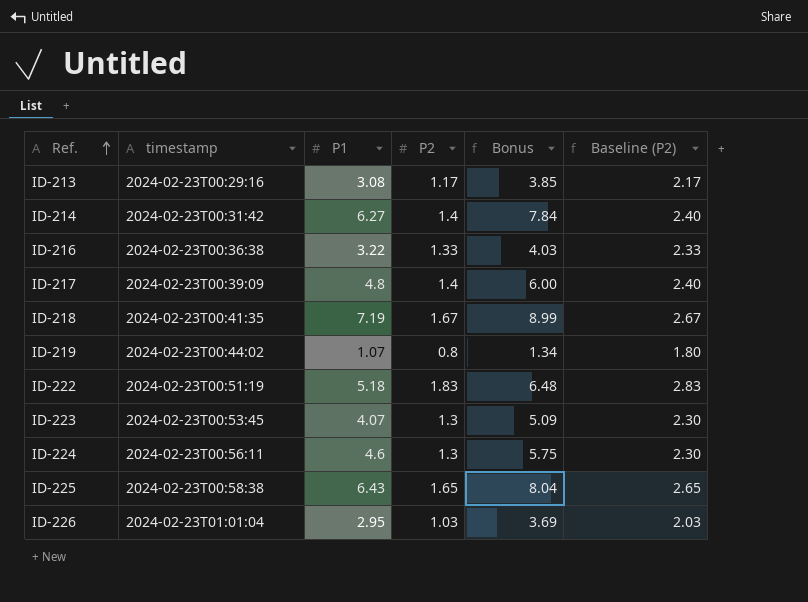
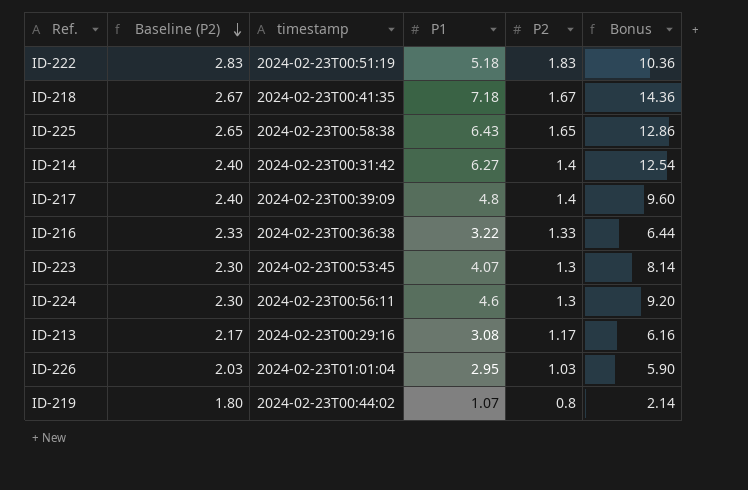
row order: Ref. ascending -> Baseline (P2) descending
column Baseline (P2) | position: 6 -> 2
column Bonus | formula: [P1] * 1.25 -> [P1] * 2
ID-218 | P1: 7.19 -> 7.18

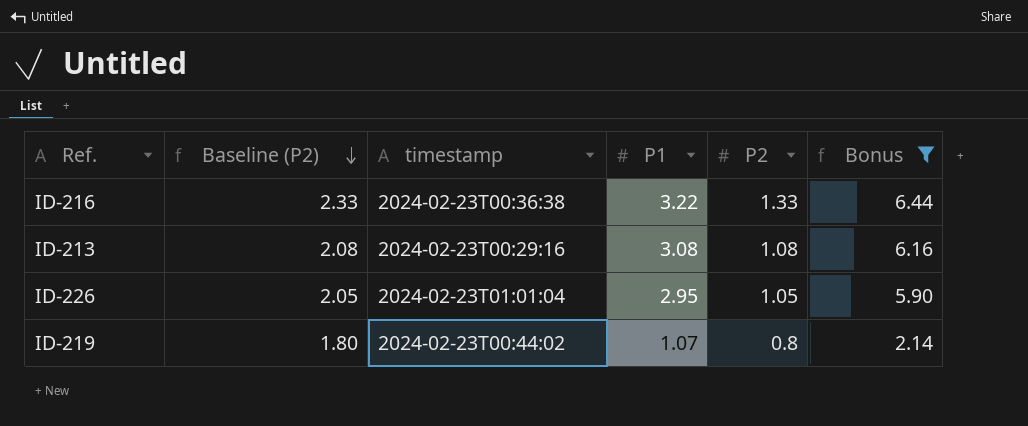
filter: none -> Bonus <= 6.44
ID-213 | Baseline (P2): 2.17 -> 2.08
ID-213 | P2: 1.17 -> 1.08
ID-226 | Baseline (P2): 2.03 -> 2.05
ID-226 | P2: 1.03 -> 1.05

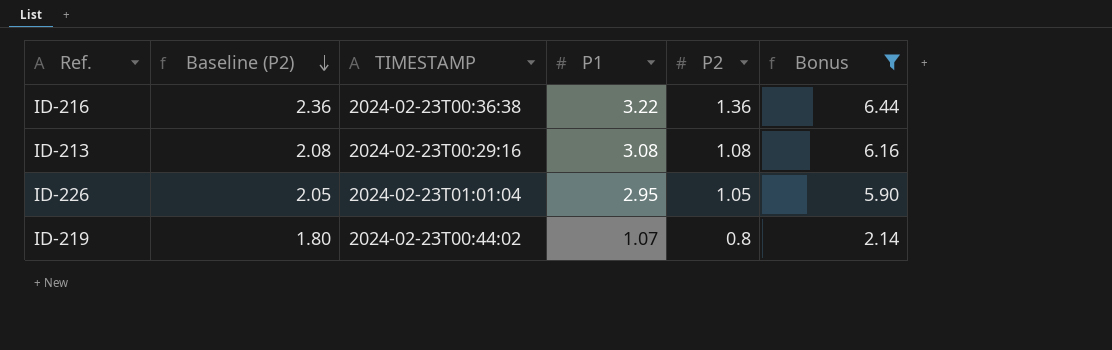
column name: timestamp -> TIMESTAMP
ID-216 | Baseline (P2): 2.33 -> 2.36
ID-216 | P2: 1.33 -> 1.36

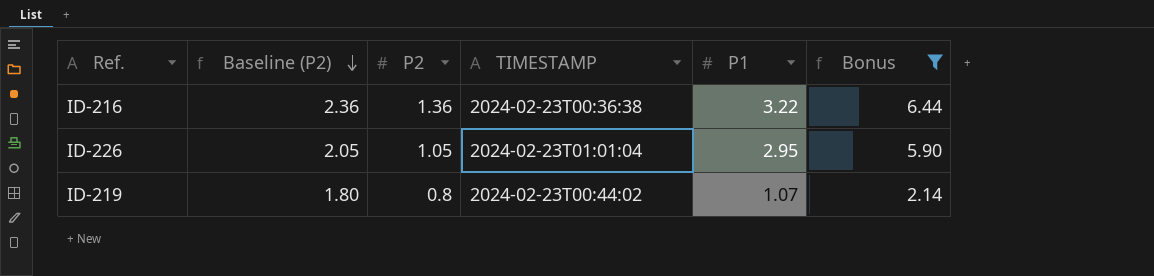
column P2 | position: 5 -> 3
row ID-213: 2.08 | 2024-02-23T00:29:16 | 3.08 | 1.08 | 6.16 -> none

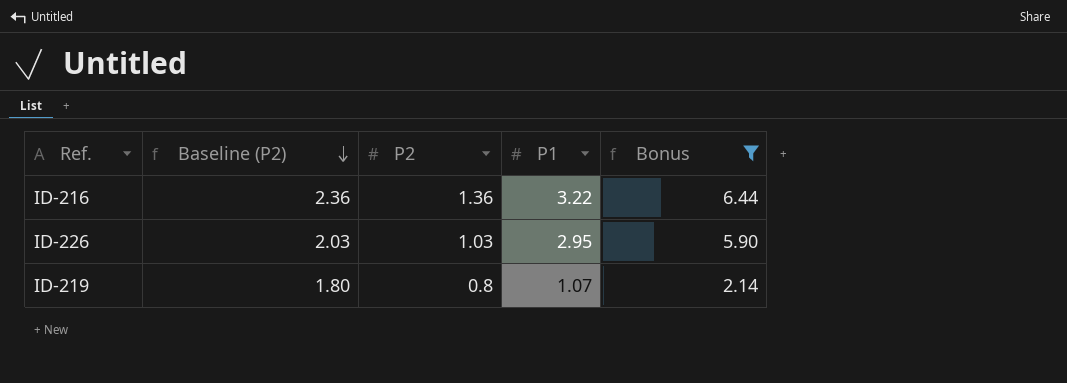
column TIMESTAMP | position: 4 -> none
ID-226 | Baseline (P2): 2.05 -> 2.03
ID-226 | P2: 1.05 -> 1.03

